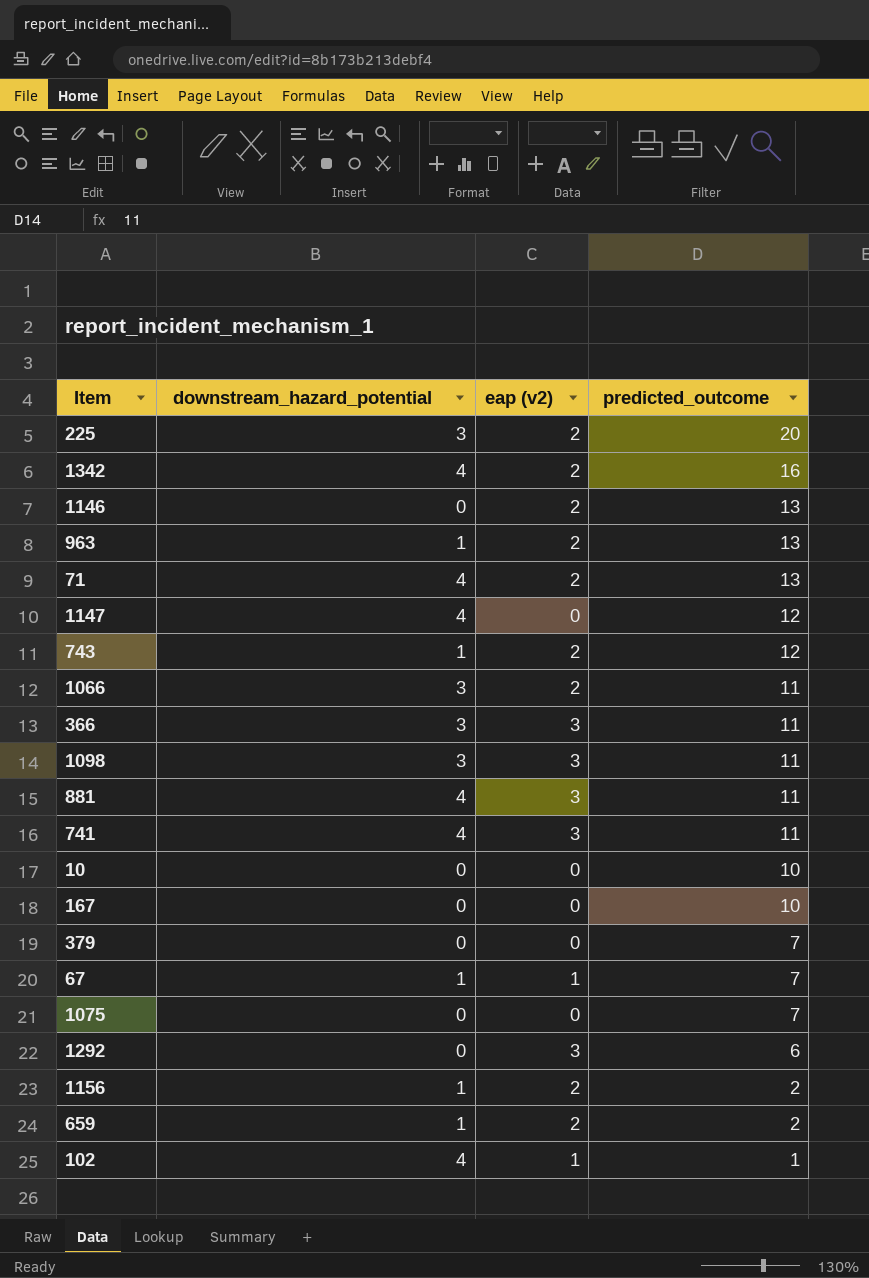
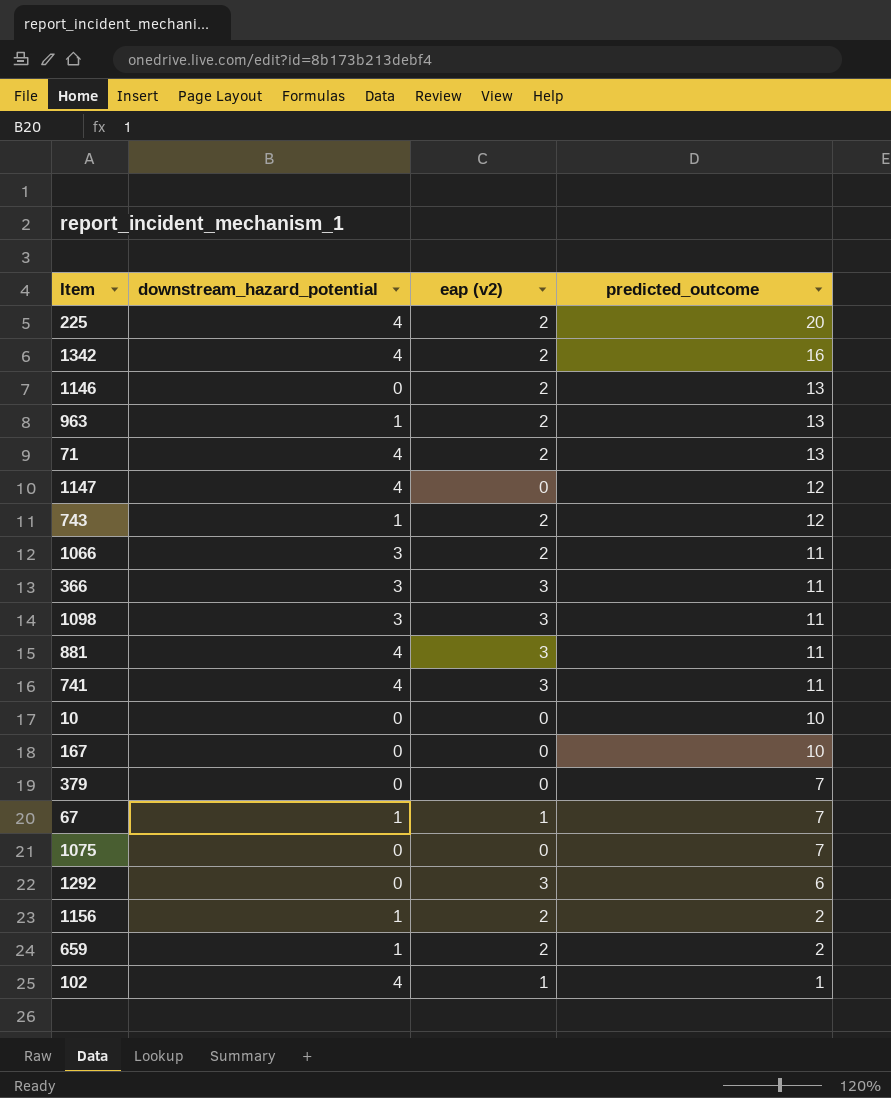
225 | downstream_hazard_potential: 3 -> 4

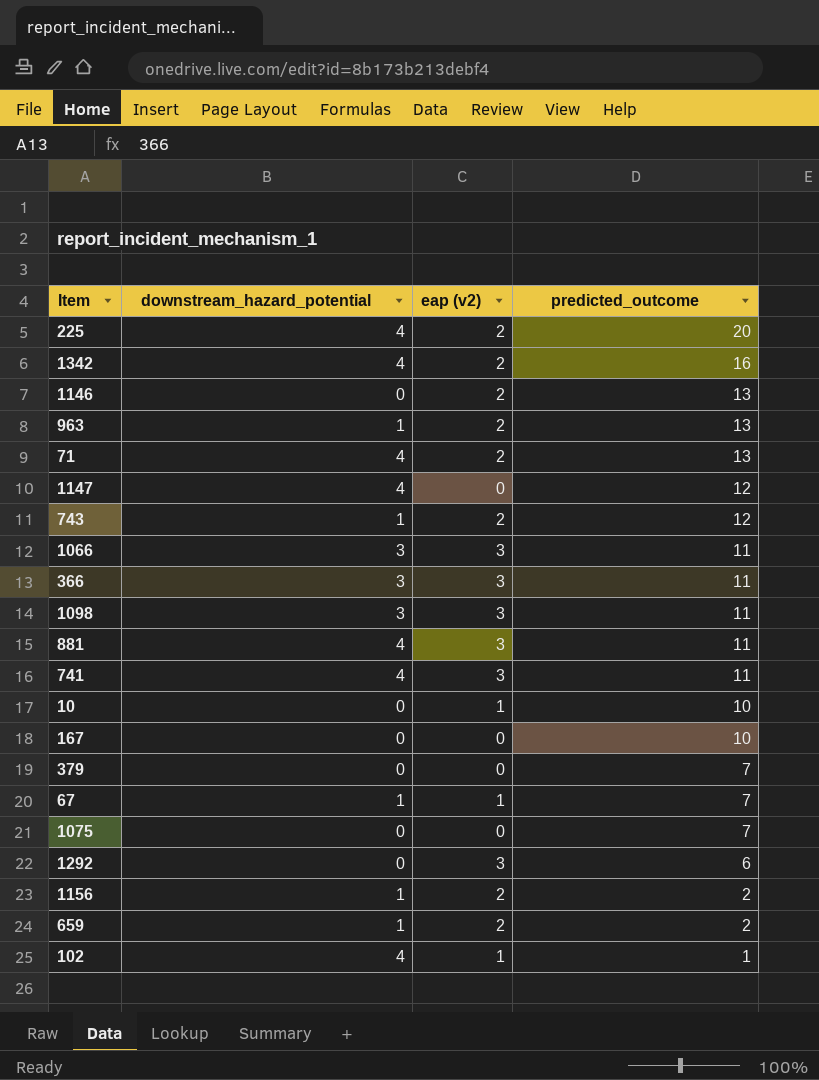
1066 | eap (v2): 2 -> 3
10 | eap (v2): 0 -> 1

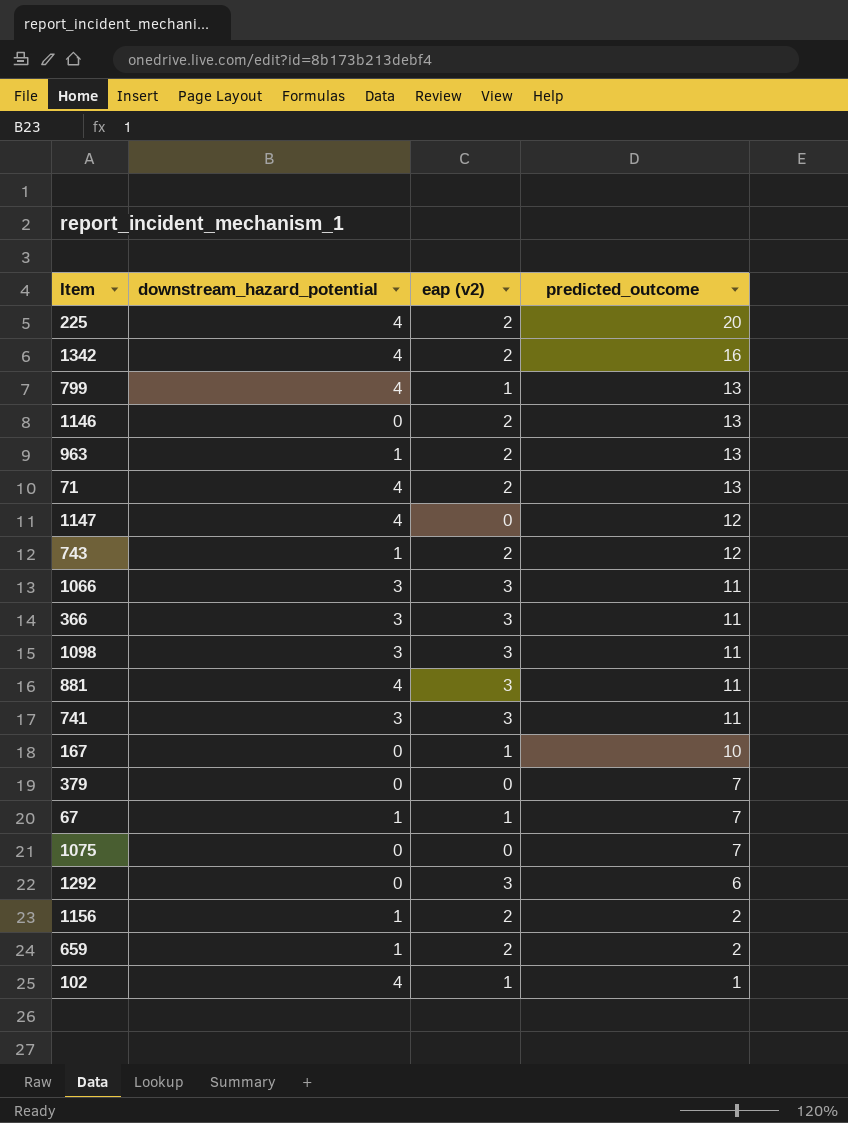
row 10: 0 | 1 | 10 -> none
row 799: none -> 4 | 1 | 13
741 | downstream_hazard_potential: 4 -> 3
167 | eap (v2): 0 -> 1

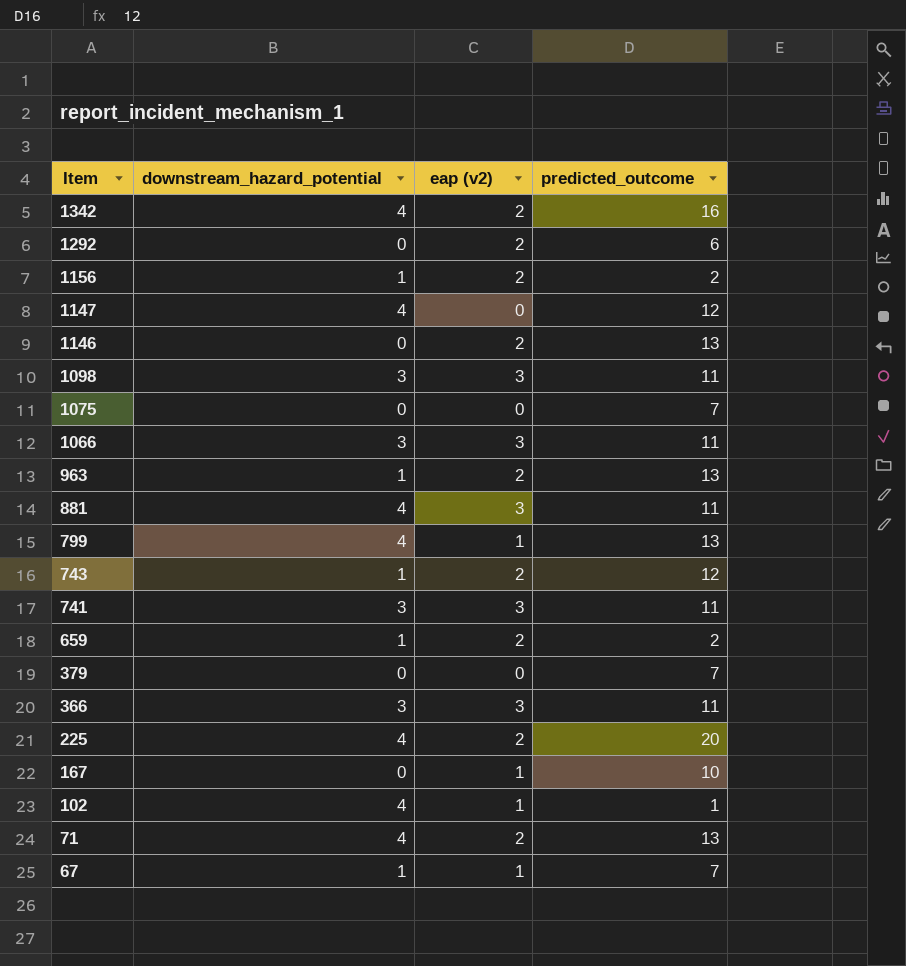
row order: predicted_outcome descending -> Item descending
1292 | eap (v2): 3 -> 2

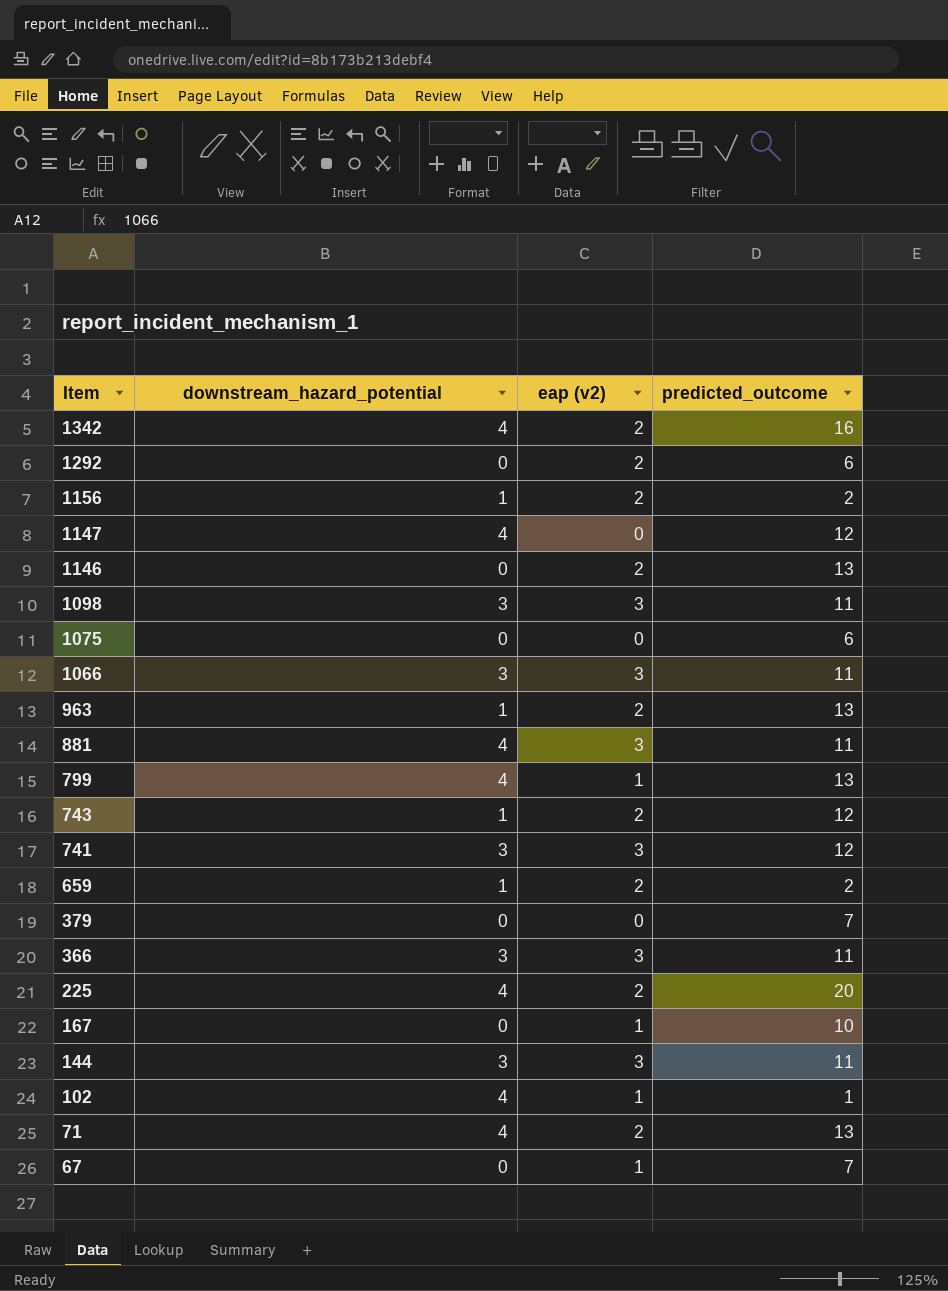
1075 | predicted_outcome: 7 -> 6
741 | predicted_outcome: 11 -> 12
row 144: none -> 3 | 3 | 11
67 | downstream_hazard_potential: 1 -> 0

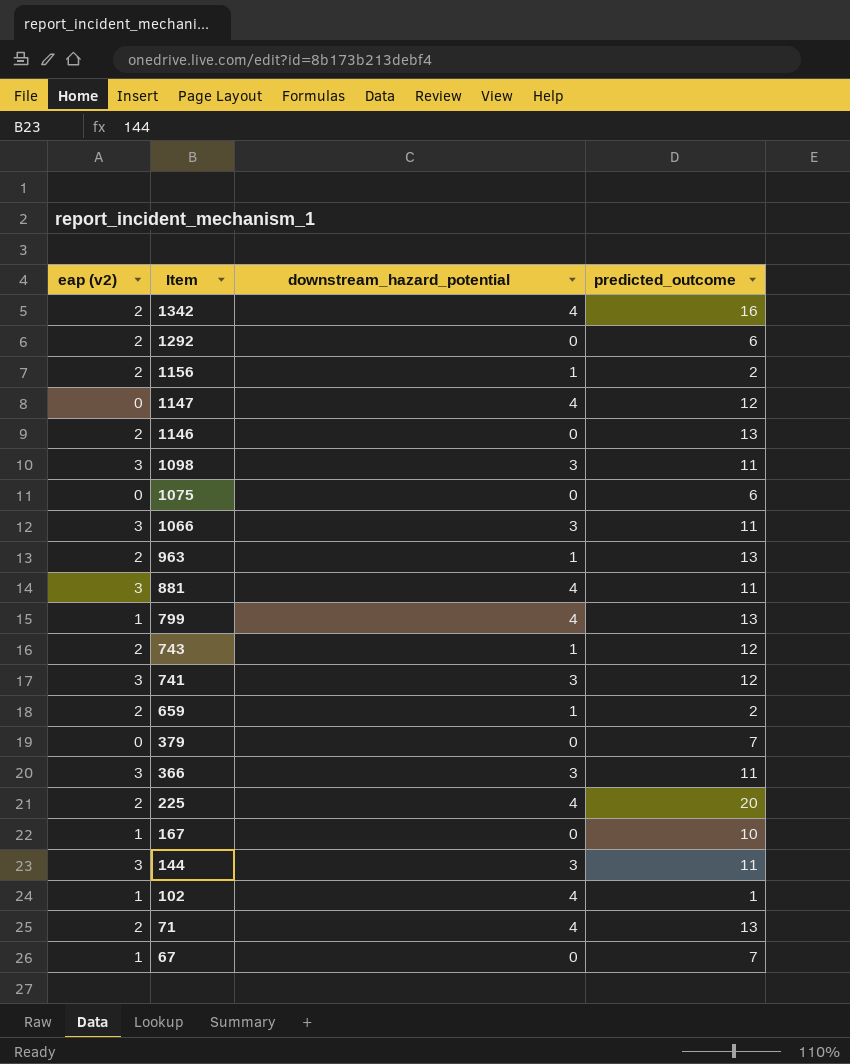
column eap (v2) | position: 3 -> 1

